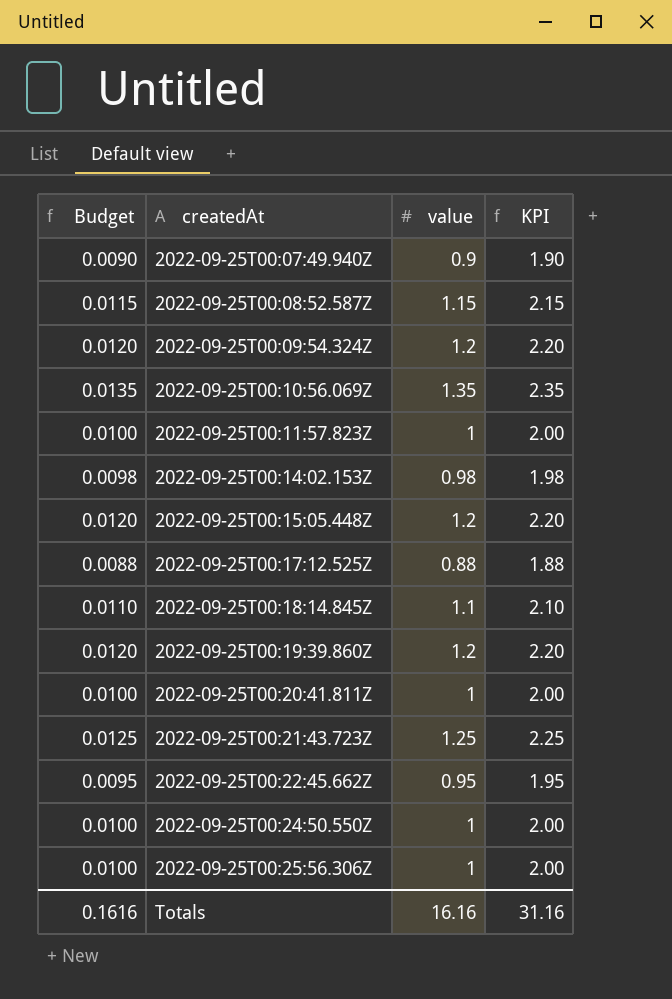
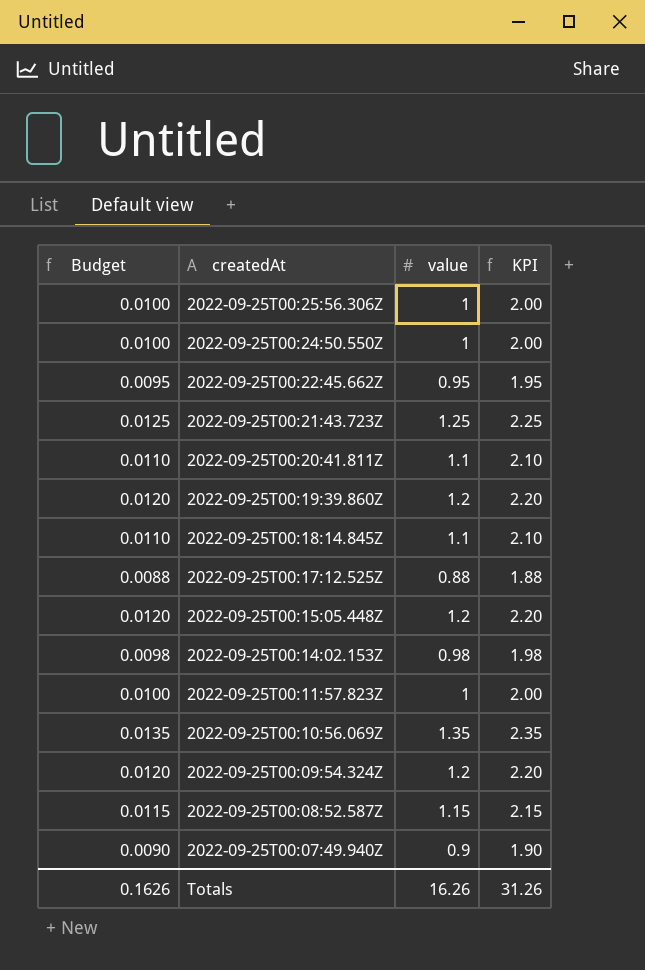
row order: createdAt ascending -> createdAt descending
2022-09-25T00:20:41.811Z | Budget: 0.0100 -> 0.0110
2022-09-25T00:20:41.811Z | value: 1 -> 1.1
2022-09-25T00:20:41.811Z | KPI: 2.00 -> 2.10
Totals | Budget: 0.1616 -> 0.1626
Totals | value: 16.16 -> 16.26
Totals | KPI: 31.16 -> 31.26

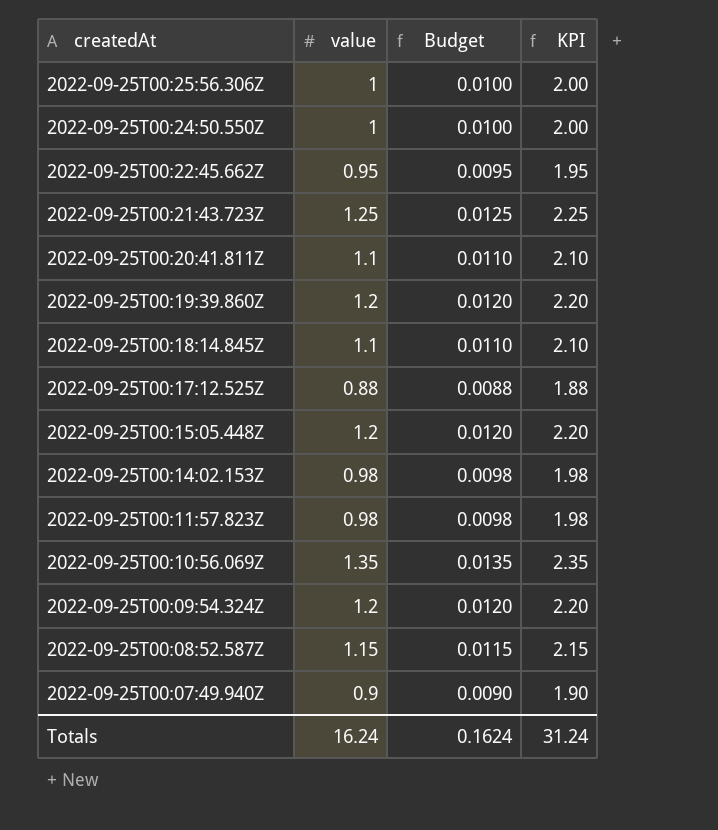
column Budget | position: 1 -> 3
2022-09-25T00:11:57.823Z | value: 1 -> 0.98
2022-09-25T00:11:57.823Z | Budget: 0.0100 -> 0.0098
2022-09-25T00:11:57.823Z | KPI: 2.00 -> 1.98
Totals | value: 16.26 -> 16.24
Totals | Budget: 0.1626 -> 0.1624
Totals | KPI: 31.26 -> 31.24

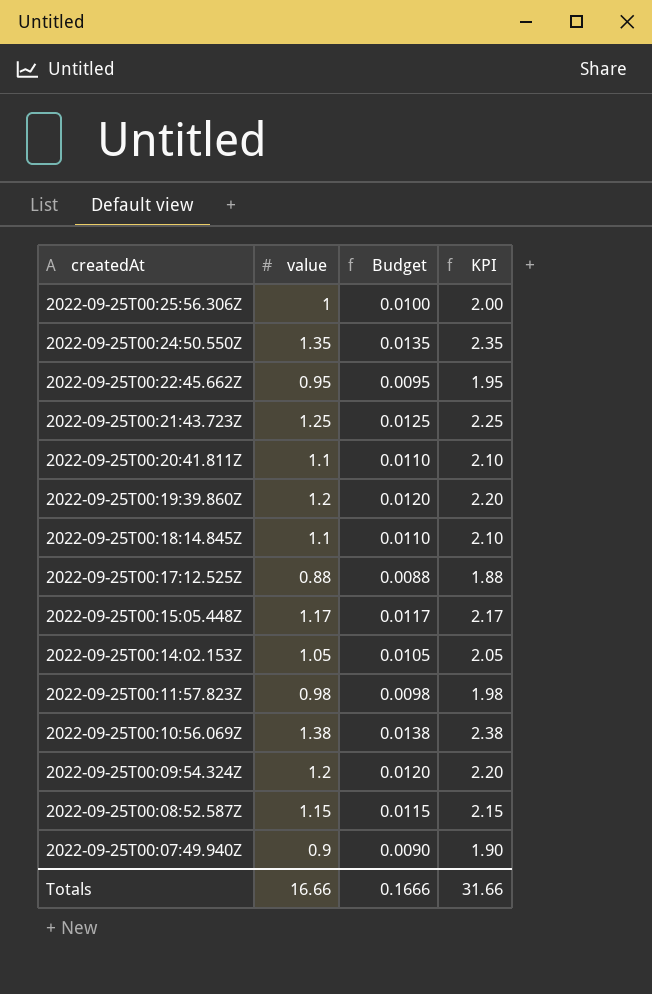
2022-09-25T00:24:50.550Z | value: 1 -> 1.35
2022-09-25T00:24:50.550Z | Budget: 0.0100 -> 0.0135
2022-09-25T00:24:50.550Z | KPI: 2.00 -> 2.35
2022-09-25T00:15:05.448Z | value: 1.2 -> 1.17
2022-09-25T00:15:05.448Z | Budget: 0.0120 -> 0.0117
2022-09-25T00:15:05.448Z | KPI: 2.20 -> 2.17
2022-09-25T00:14:02.153Z | value: 0.98 -> 1.05
2022-09-25T00:14:02.153Z | Budget: 0.0098 -> 0.0105
2022-09-25T00:14:02.153Z | KPI: 1.98 -> 2.05
2022-09-25T00:10:56.069Z | value: 1.35 -> 1.38
2022-09-25T00:10:56.069Z | Budget: 0.0135 -> 0.0138
2022-09-25T00:10:56.069Z | KPI: 2.35 -> 2.38
Totals | value: 16.24 -> 16.66
Totals | Budget: 0.1624 -> 0.1666
Totals | KPI: 31.24 -> 31.66

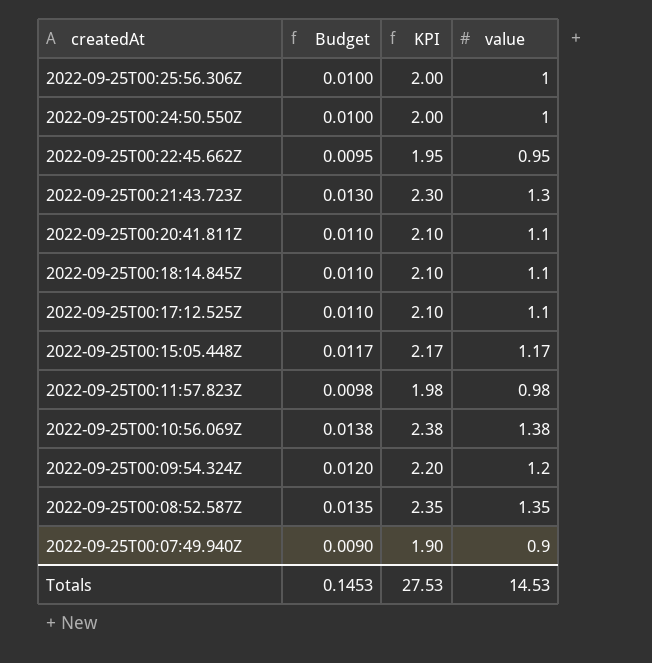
column value | position: 2 -> 4
row 2022-09-25T00:19:39.860Z: 1.2 | 0.0120 | 2.20 -> none
row 2022-09-25T00:14:02.153Z: 1.05 | 0.0105 | 2.05 -> none
2022-09-25T00:24:50.550Z | Budget: 0.0135 -> 0.0100
2022-09-25T00:24:50.550Z | KPI: 2.35 -> 2.00
2022-09-25T00:24:50.550Z | value: 1.35 -> 1
2022-09-25T00:21:43.723Z | Budget: 0.0125 -> 0.0130
2022-09-25T00:21:43.723Z | KPI: 2.25 -> 2.30
2022-09-25T00:21:43.723Z | value: 1.25 -> 1.3
2022-09-25T00:17:12.525Z | Budget: 0.0088 -> 0.0110
2022-09-25T00:17:12.525Z | KPI: 1.88 -> 2.10
2022-09-25T00:17:12.525Z | value: 0.88 -> 1.1
2022-09-25T00:08:52.587Z | Budget: 0.0115 -> 0.0135
2022-09-25T00:08:52.587Z | KPI: 2.15 -> 2.35
2022-09-25T00:08:52.587Z | value: 1.15 -> 1.35
Totals | Budget: 0.1666 -> 0.1453
Totals | KPI: 31.66 -> 27.53
Totals | value: 16.66 -> 14.53

